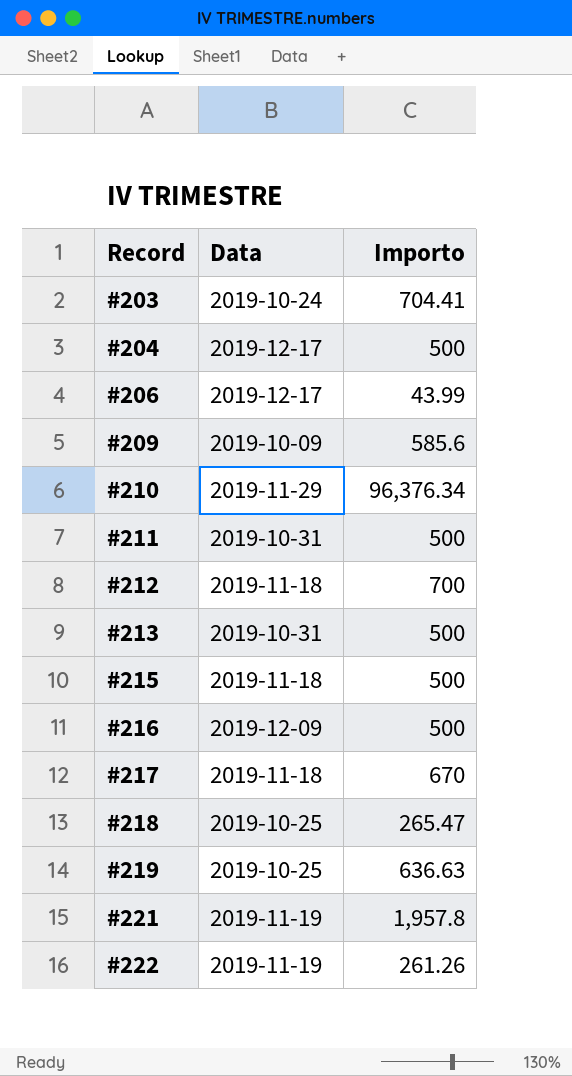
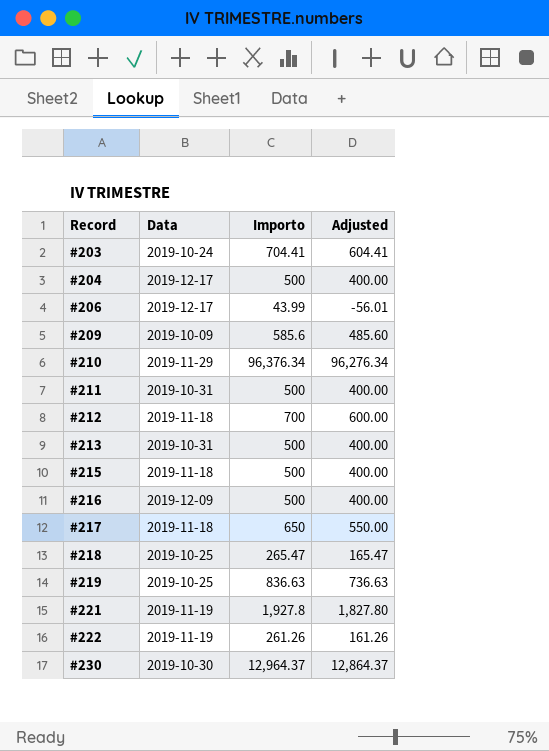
column Adjusted | formula: none -> [Importo] - 100
#217 | Importo: 670 -> 650
#219 | Importo: 636.63 -> 836.63
#221 | Importo: 1,957.8 -> 1,927.8
row #230: none -> 2019-10-30 | 12,964.37 | 12,864.37

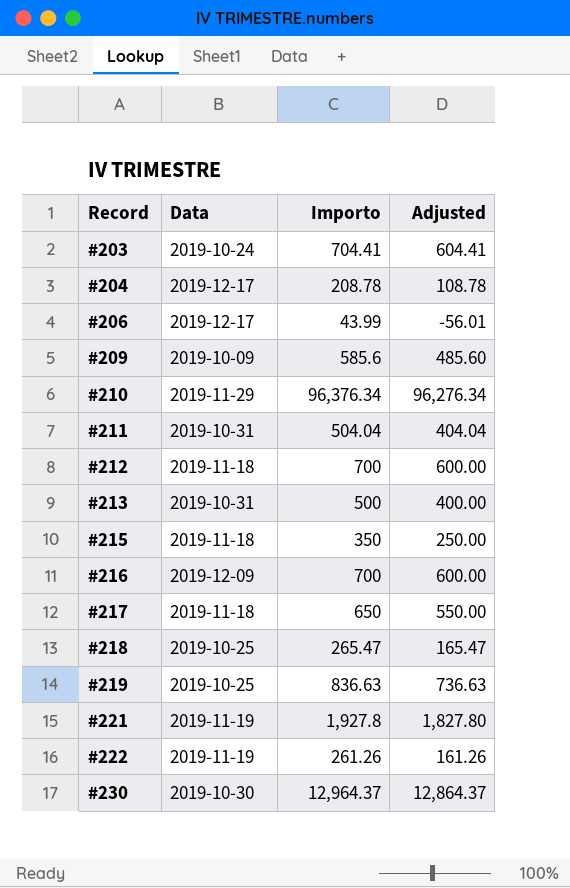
#204 | Importo: 500 -> 208.78
#204 | Adjusted: 400.00 -> 108.78
#211 | Importo: 500 -> 504.04
#211 | Adjusted: 400.00 -> 404.04
#215 | Importo: 500 -> 350
#215 | Adjusted: 400.00 -> 250.00
#216 | Importo: 500 -> 700
#216 | Adjusted: 400.00 -> 600.00

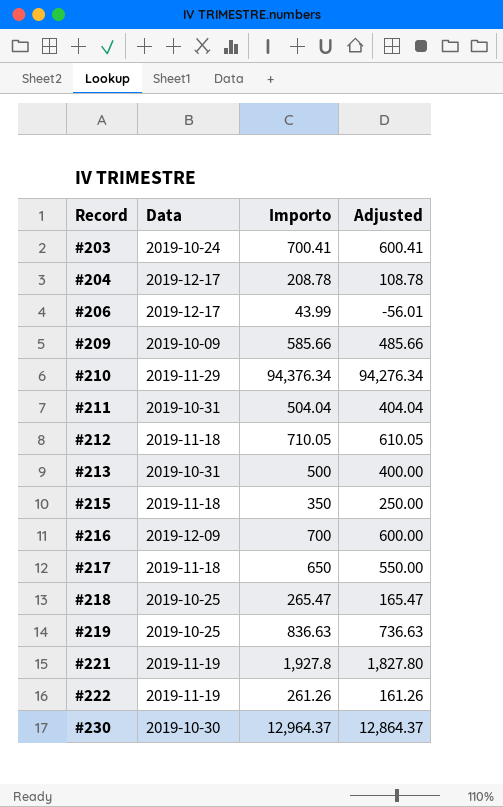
#203 | Importo: 704.41 -> 700.41
#203 | Adjusted: 604.41 -> 600.41
#209 | Importo: 585.6 -> 585.66
#209 | Adjusted: 485.60 -> 485.66
#210 | Importo: 96,376.34 -> 94,376.34
#210 | Adjusted: 96,276.34 -> 94,276.34
#212 | Importo: 700 -> 710.05
#212 | Adjusted: 600.00 -> 610.05

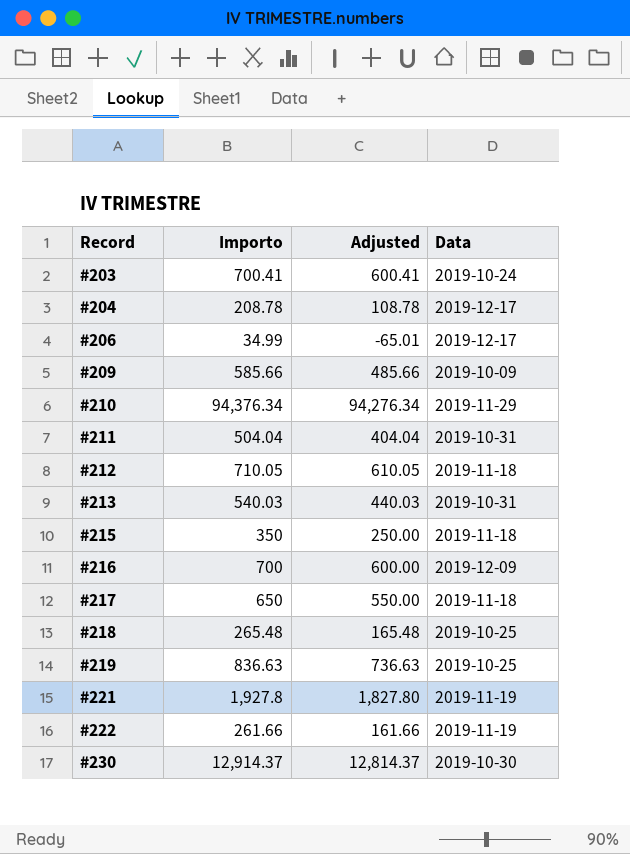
column Data | position: 2 -> 4
#206 | Importo: 43.99 -> 34.99
#206 | Adjusted: -56.01 -> -65.01
#213 | Importo: 500 -> 540.03
#213 | Adjusted: 400.00 -> 440.03
#218 | Importo: 265.47 -> 265.48
#218 | Adjusted: 165.47 -> 165.48
#222 | Importo: 261.26 -> 261.66
#222 | Adjusted: 161.26 -> 161.66
#230 | Importo: 12,964.37 -> 12,914.37
#230 | Adjusted: 12,864.37 -> 12,814.37

